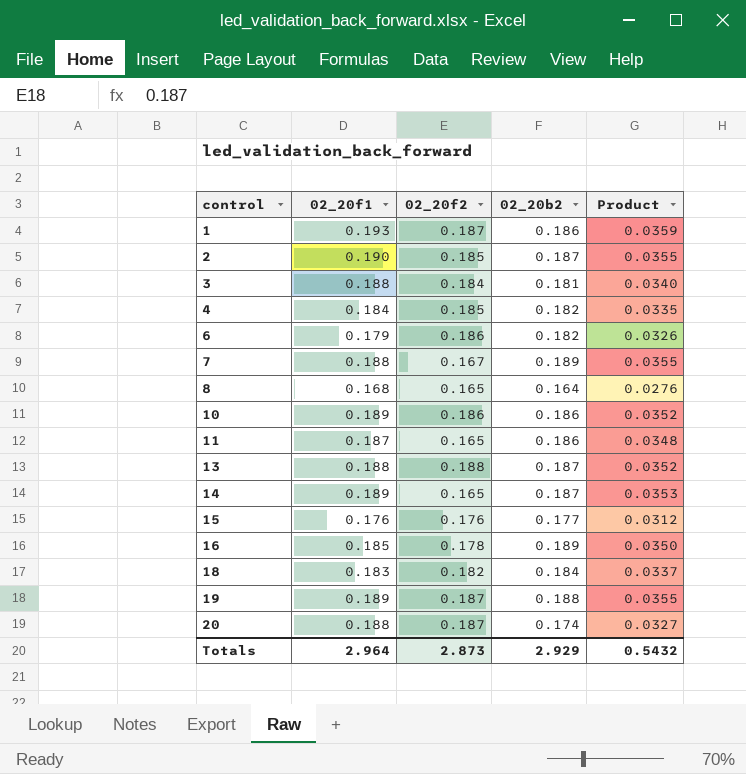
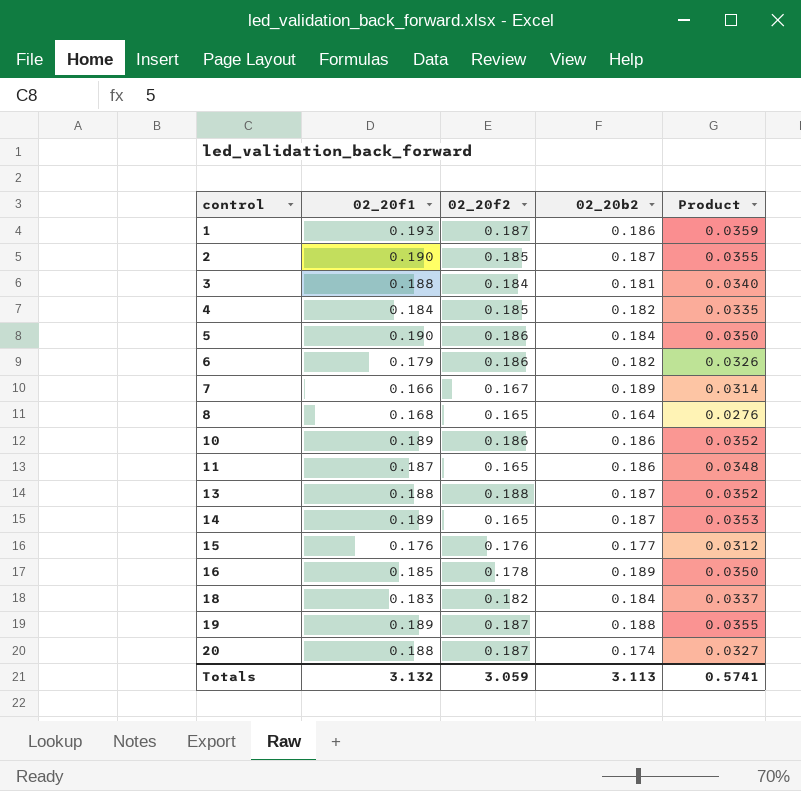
row 5: none -> 0.190 | 0.186 | 0.184 | 0.0350
7 | 02_20f1: 0.188 -> 0.166
7 | Product: 0.0355 -> 0.0314
Totals | 02_20f1: 2.964 -> 3.132
Totals | 02_20f2: 2.873 -> 3.059
Totals | 02_20b2: 2.929 -> 3.113
Totals | Product: 0.5432 -> 0.5741

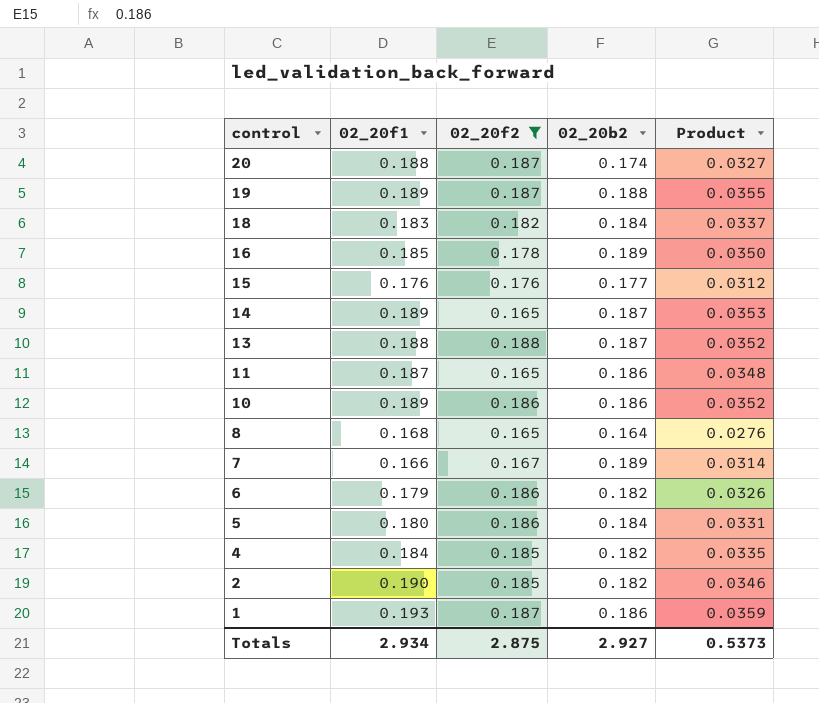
filter: none -> 02_20f2 != 0.184
row order: control ascending -> control descending
5 | 02_20f1: 0.190 -> 0.180
5 | Product: 0.0350 -> 0.0331
2 | 02_20b2: 0.187 -> 0.182
2 | Product: 0.0355 -> 0.0346
Totals | 02_20f1: 3.132 -> 2.934
Totals | 02_20f2: 3.059 -> 2.875
Totals | 02_20b2: 3.113 -> 2.927
Totals | Product: 0.5741 -> 0.5373

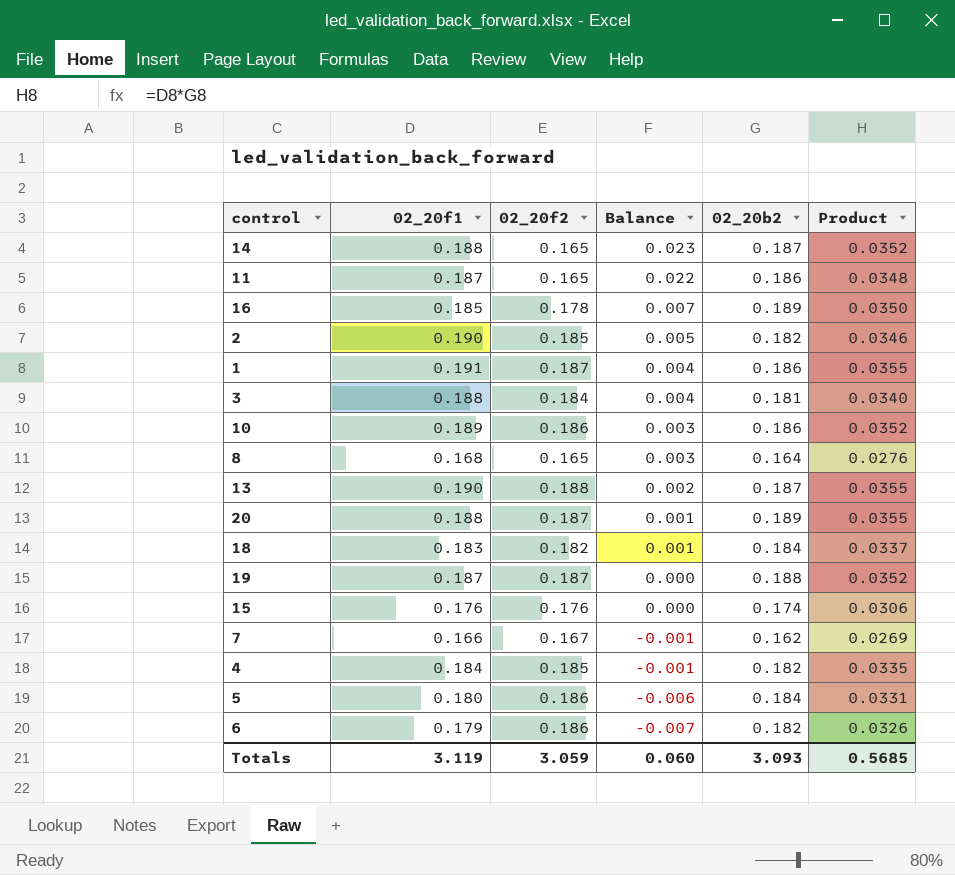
filter: 02_20f2 != 0.184 -> none
row order: control descending -> Balance descending
column Balance | formula: none -> [02_20f1] - [02_20f2]
14 | 02_20f1: 0.189 -> 0.188
14 | Product: 0.0353 -> 0.0352
1 | 02_20f1: 0.193 -> 0.191
1 | Product: 0.0359 -> 0.0355
13 | 02_20f1: 0.188 -> 0.190
13 | Product: 0.0352 -> 0.0355
20 | 02_20b2: 0.174 -> 0.189
20 | Product: 0.0327 -> 0.0355
19 | 02_20f1: 0.189 -> 0.187
19 | Product: 0.0355 -> 0.0352
15 | 02_20b2: 0.177 -> 0.174
15 | Product: 0.0312 -> 0.0306
7 | 02_20b2: 0.189 -> 0.162
7 | Product: 0.0314 -> 0.0269
Totals | 02_20f1: 2.934 -> 3.119
Totals | 02_20f2: 2.875 -> 3.059
Totals | 02_20b2: 2.927 -> 3.093
Totals | Product: 0.5373 -> 0.5685

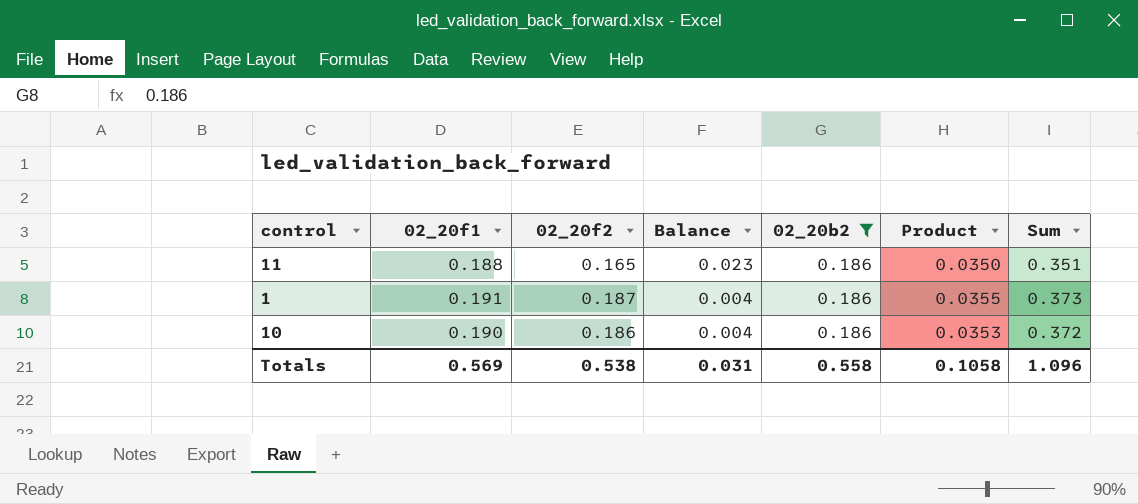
filter: none -> 02_20b2 = 0.186
column Sum | formula: none -> [02_20f2] + [02_20b2]
11 | 02_20f1: 0.187 -> 0.188
11 | Balance: 0.022 -> 0.023
11 | Product: 0.0348 -> 0.0350
10 | 02_20f1: 0.189 -> 0.190
10 | Balance: 0.003 -> 0.004
10 | Product: 0.0352 -> 0.0353
Totals | 02_20f1: 3.119 -> 0.569
Totals | 02_20f2: 3.059 -> 0.538
Totals | Balance: 0.060 -> 0.031
Totals | 02_20b2: 3.093 -> 0.558
Totals | Product: 0.5685 -> 0.1058

